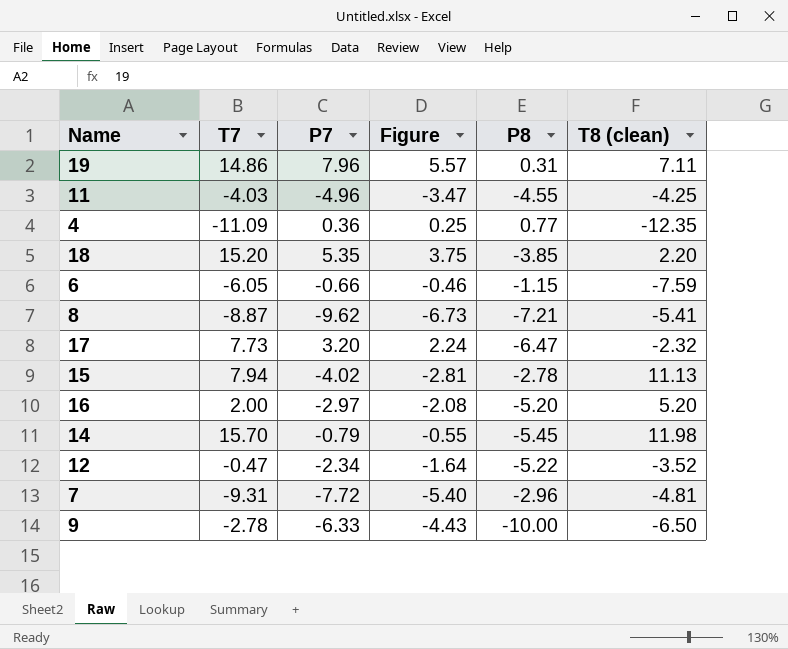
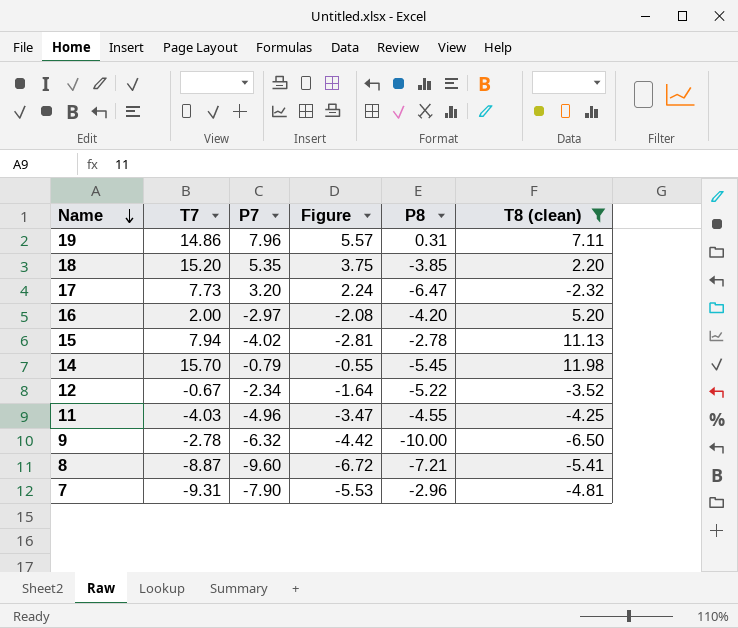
filter: none -> T8 (clean) >= -6.50
row order: none -> Name descending
16 | P8: -5.20 -> -4.20
12 | T7: -0.47 -> -0.67
9 | P7: -6.33 -> -6.32
9 | Figure: -4.43 -> -4.42
8 | P7: -9.62 -> -9.60
8 | Figure: -6.73 -> -6.72
7 | P7: -7.72 -> -7.90
7 | Figure: -5.40 -> -5.53

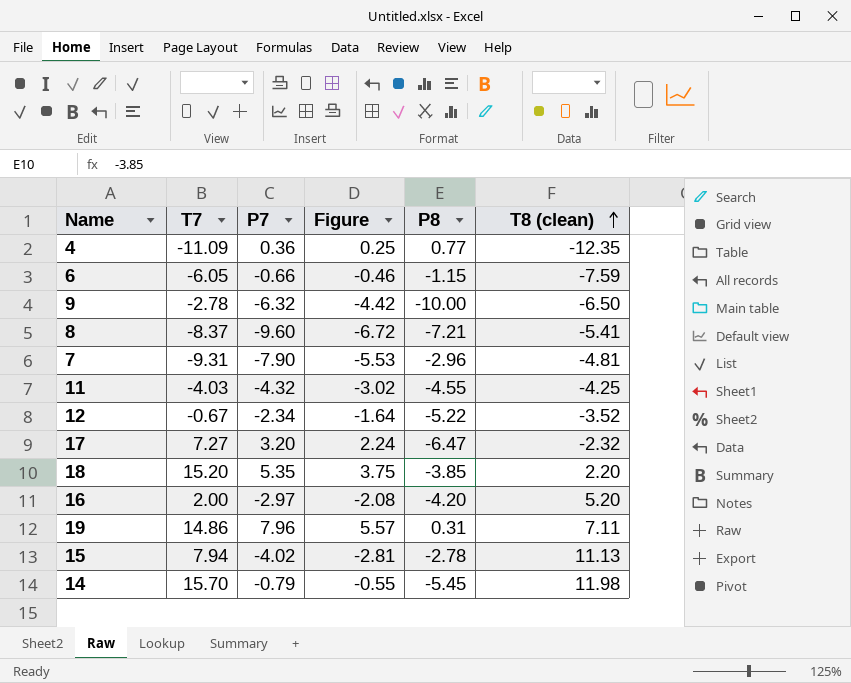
filter: T8 (clean) >= -6.50 -> none
row order: Name descending -> T8 (clean) ascending
8 | T7: -8.87 -> -8.37
11 | P7: -4.96 -> -4.32
11 | Figure: -3.47 -> -3.02
17 | T7: 7.73 -> 7.27

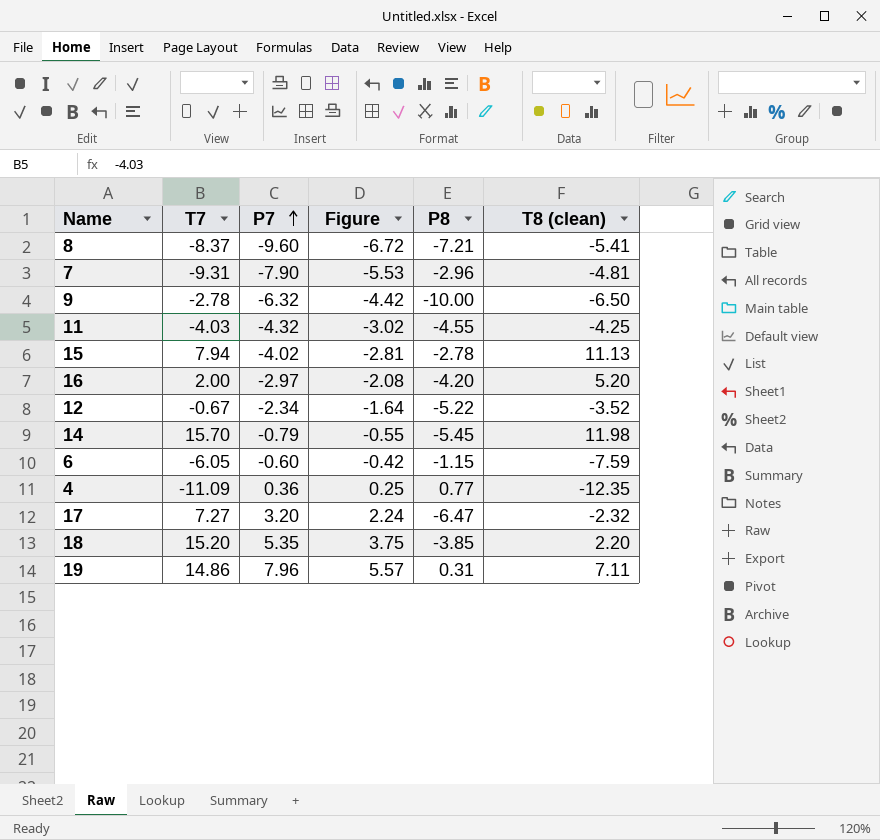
row order: T8 (clean) ascending -> P7 ascending
6 | P7: -0.66 -> -0.60
6 | Figure: -0.46 -> -0.42

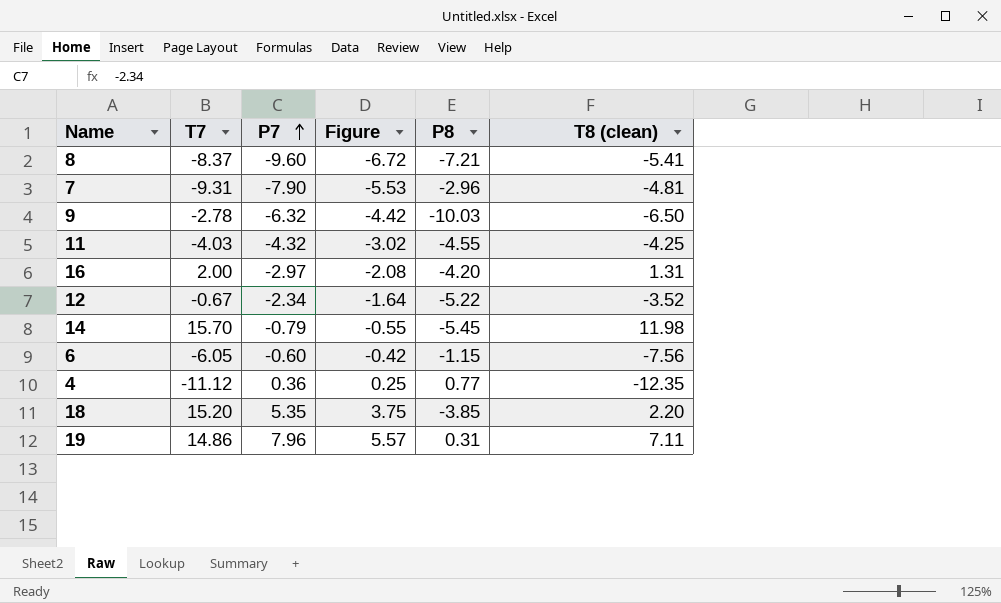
row 15: 7.94 | -4.02 | -2.81 | -2.78 | 11.13 -> none
row 17: 7.27 | 3.20 | 2.24 | -6.47 | -2.32 -> none
9 | P8: -10.00 -> -10.03
16 | T8 (clean): 5.20 -> 1.31
6 | T8 (clean): -7.59 -> -7.56
4 | T7: -11.09 -> -11.12

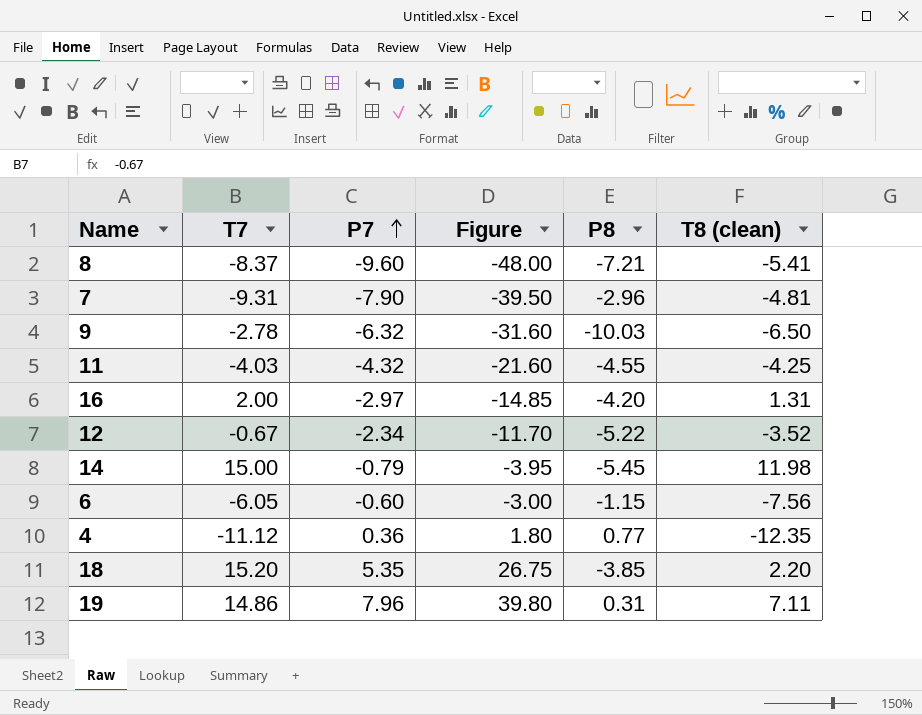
column Figure | formula: [P7] * 0.7 -> [P7] * 5
14 | T7: 15.70 -> 15.00

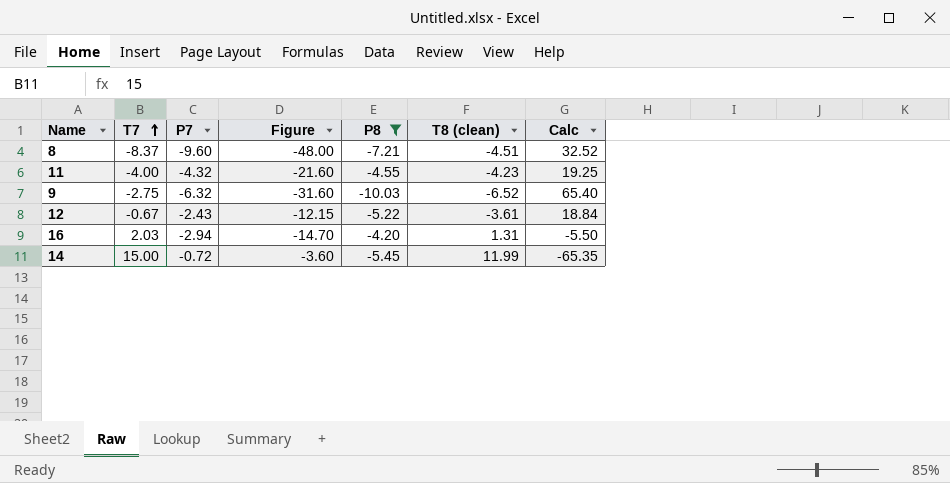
filter: none -> P8 <= -4.20
row order: P7 ascending -> T7 ascending
column Calc | formula: none -> [P8] * [T8 (clean)]
8 | T8 (clean): -5.41 -> -4.51
11 | T7: -4.03 -> -4.00
11 | T8 (clean): -4.25 -> -4.23
9 | T7: -2.78 -> -2.75
9 | T8 (clean): -6.50 -> -6.52
12 | P7: -2.34 -> -2.43
12 | Figure: -11.70 -> -12.15
12 | T8 (clean): -3.52 -> -3.61
16 | T7: 2.00 -> 2.03
16 | P7: -2.97 -> -2.94
16 | Figure: -14.85 -> -14.70
14 | P7: -0.79 -> -0.72
14 | Figure: -3.95 -> -3.60
14 | T8 (clean): 11.98 -> 11.99

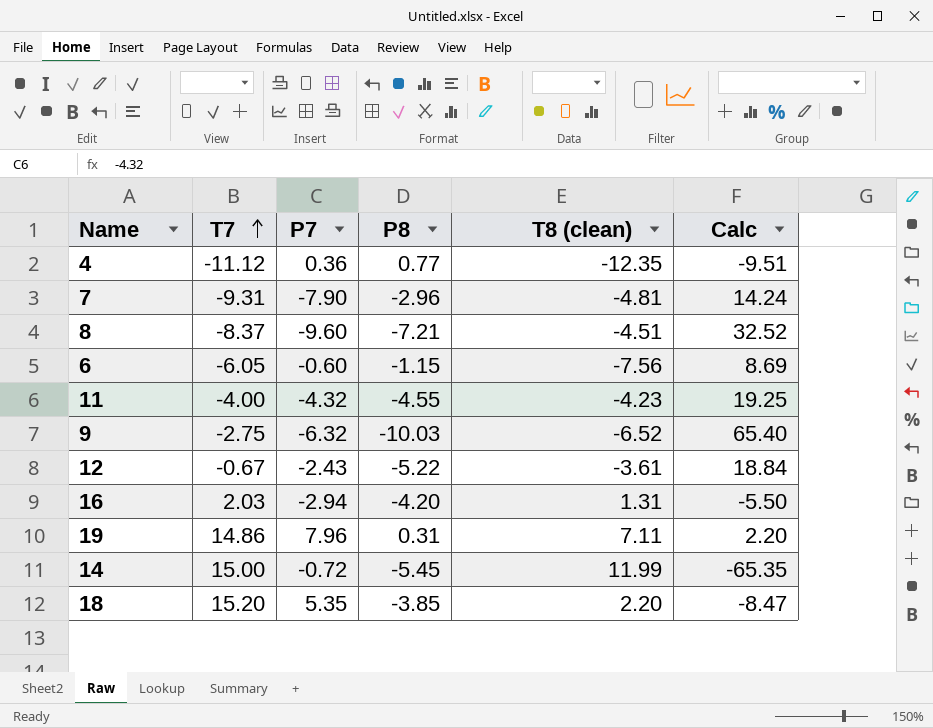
filter: P8 <= -4.20 -> none
column Figure | formula: [P7] * 5 -> none

